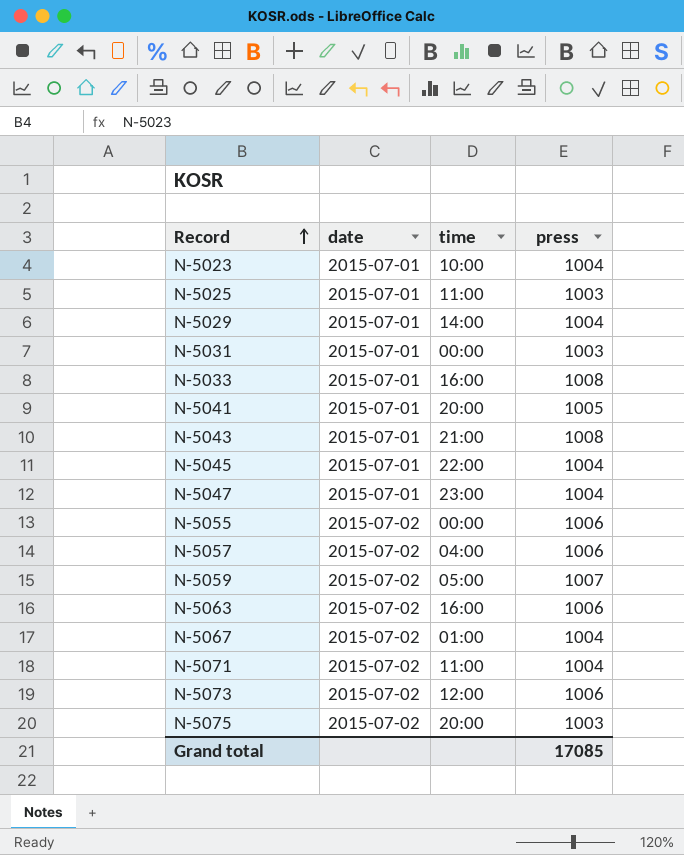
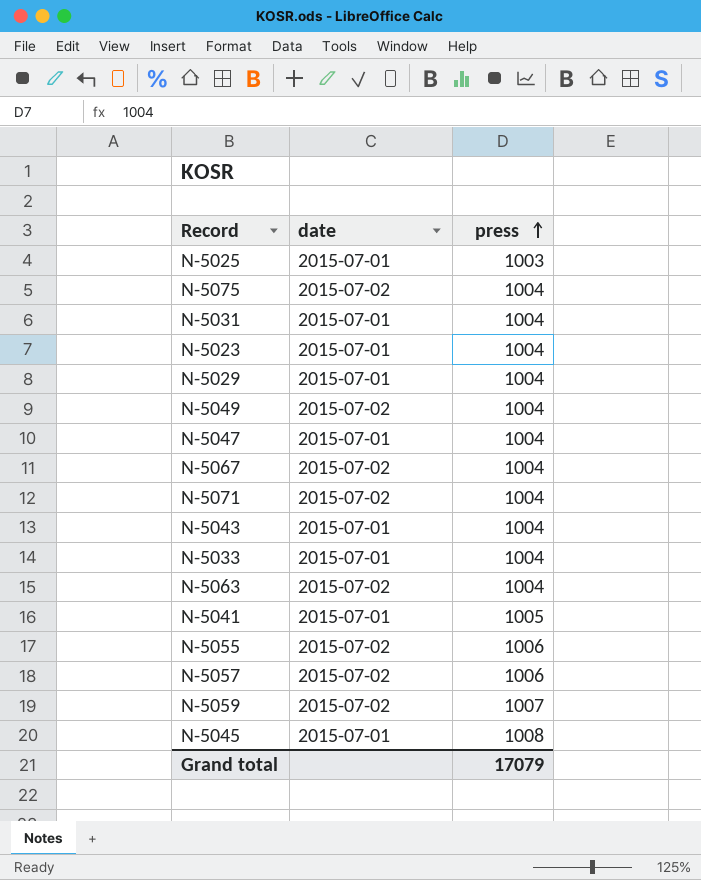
row order: Record ascending -> press ascending
column time | position: 3 -> none
row N-5073: 2015-07-02 | 12:00 | 1006 -> none
N-5075 | press: 1003 -> 1004
N-5031 | press: 1003 -> 1004
row N-5049: none -> 2015-07-02 | 1004
N-5043 | press: 1008 -> 1004
N-5033 | press: 1008 -> 1004
N-5063 | press: 1006 -> 1004
N-5045 | press: 1004 -> 1008
Grand total | press: 17085 -> 17079

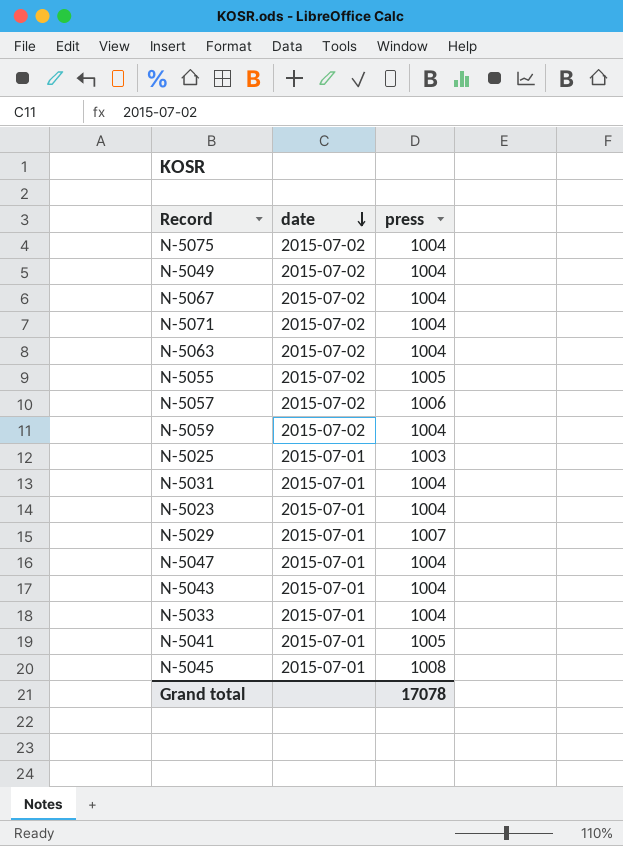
row order: press ascending -> date descending
N-5055 | press: 1006 -> 1005
N-5059 | press: 1007 -> 1004
N-5029 | press: 1004 -> 1007
Grand total | press: 17079 -> 17078

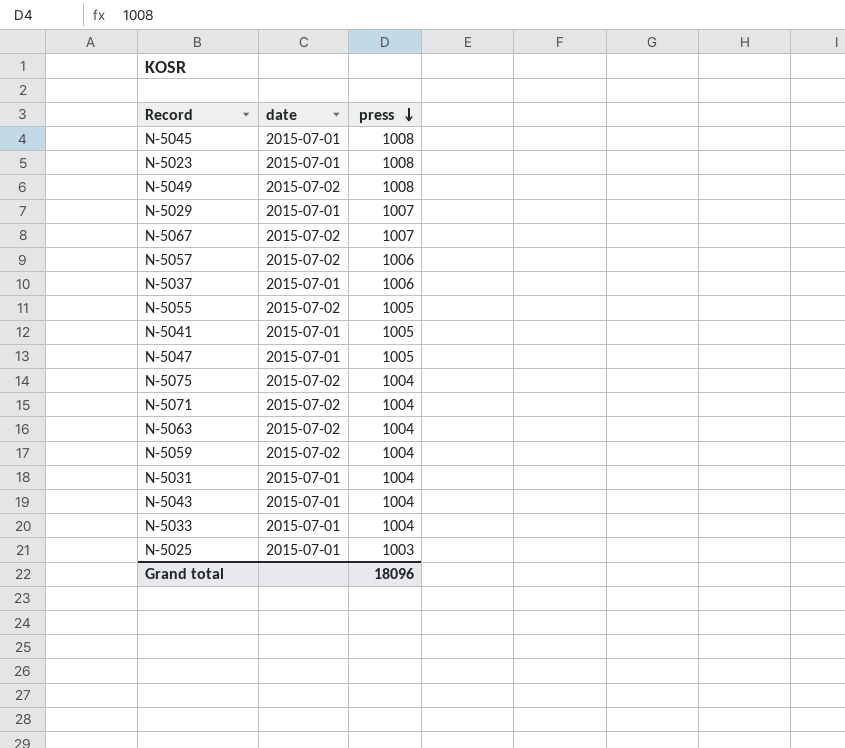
row order: date descending -> press descending
N-5023 | press: 1004 -> 1008
N-5049 | press: 1004 -> 1008
N-5067 | press: 1004 -> 1007
row N-5037: none -> 2015-07-01 | 1006
N-5047 | press: 1004 -> 1005
Grand total | press: 17078 -> 18096

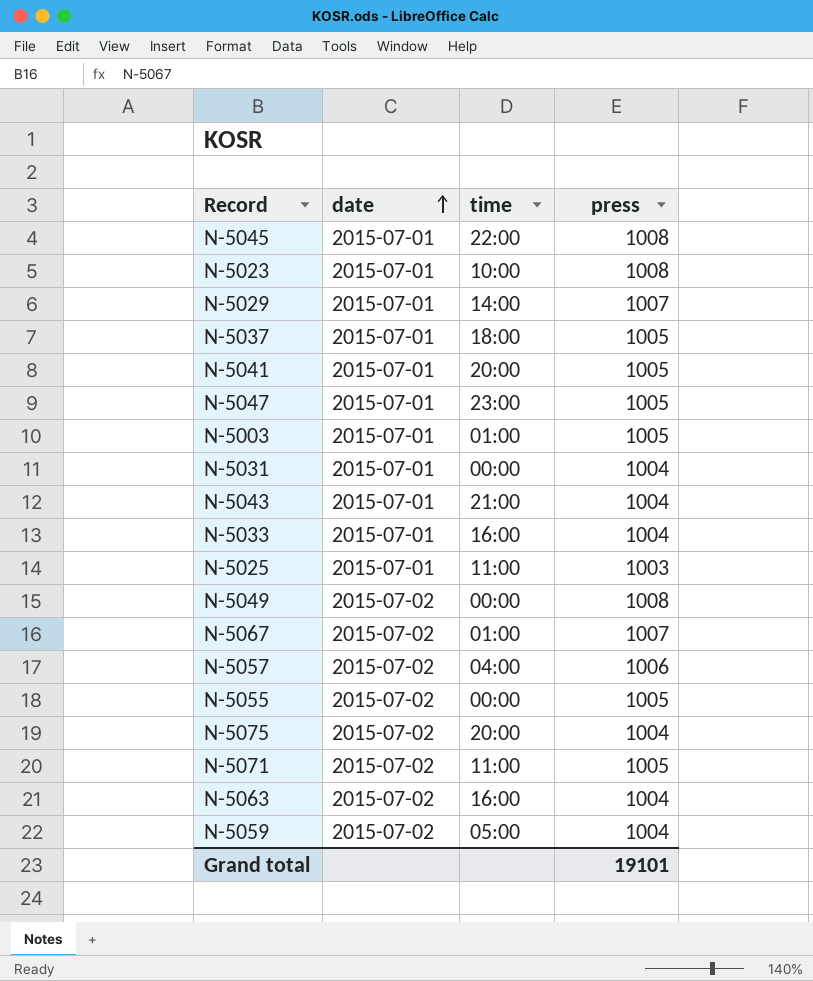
row order: press descending -> date ascending
column time | position: none -> 3
N-5037 | press: 1006 -> 1005
row N-5003: none -> 2015-07-01 | 01:00 | 1005
N-5071 | press: 1004 -> 1005
Grand total | press: 18096 -> 19101

